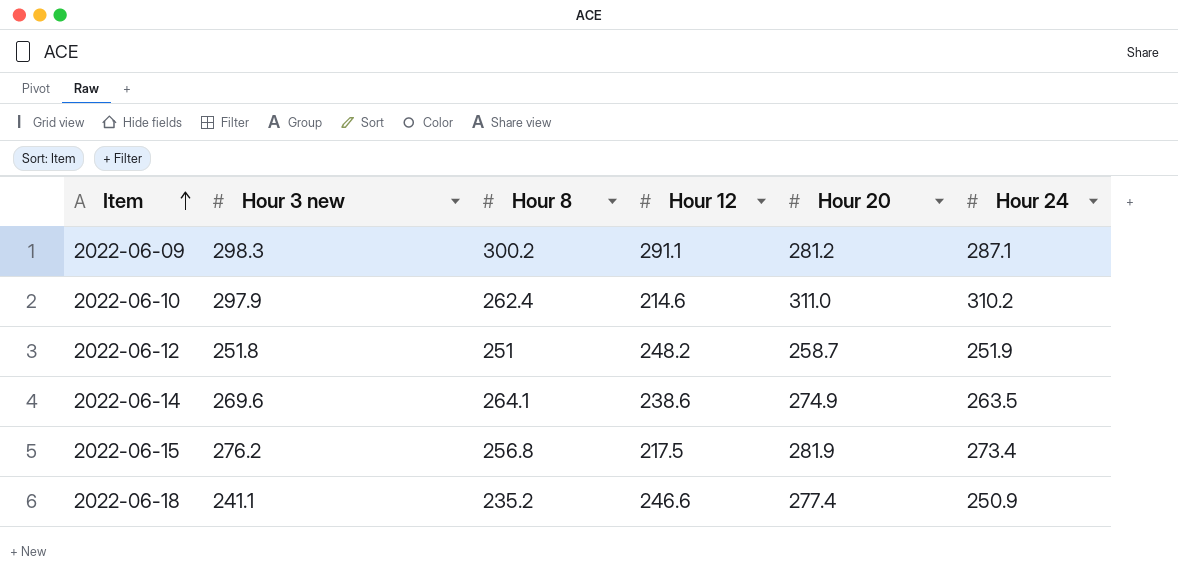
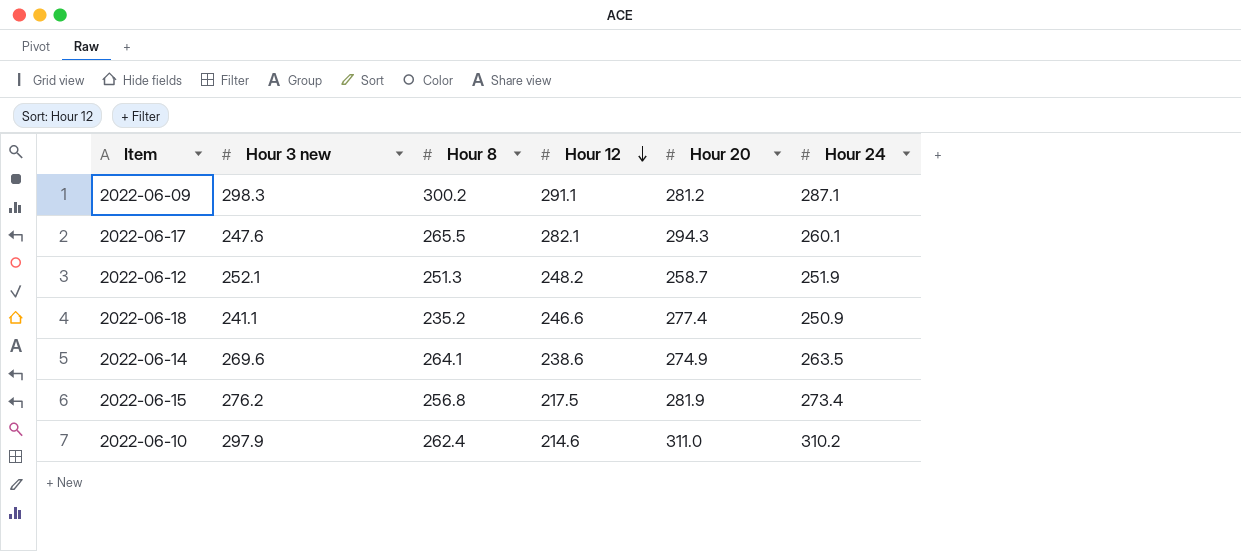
row order: Item ascending -> Hour 12 descending
row 2022-06-17: none -> 247.6 | 265.5 | 282.1 | 294.3 | 260.1
2022-06-12 | Hour 3 new: 251.8 -> 252.1
2022-06-12 | Hour 8: 251 -> 251.3

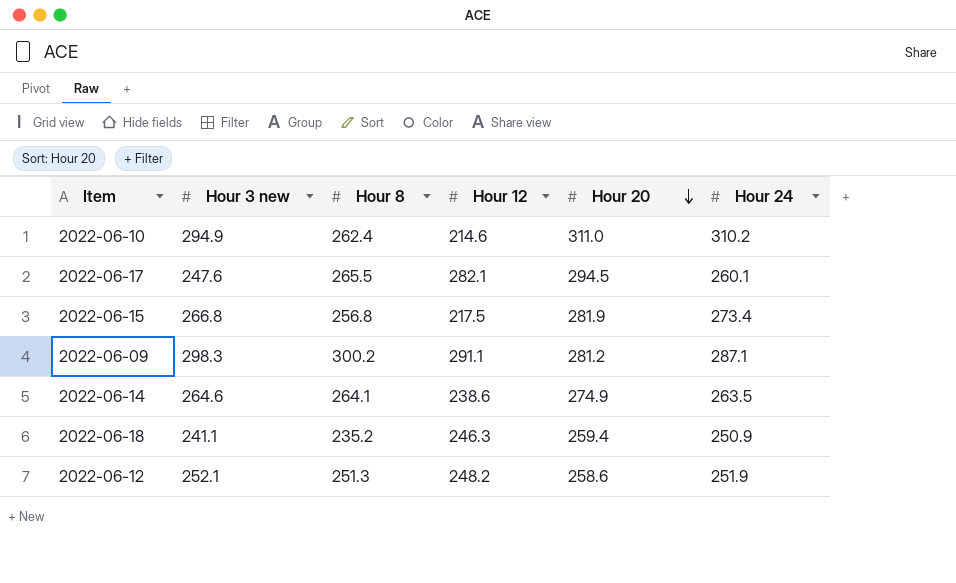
row order: Hour 12 descending -> Hour 20 descending
2022-06-10 | Hour 3 new: 297.9 -> 294.9
2022-06-17 | Hour 20: 294.3 -> 294.5
2022-06-15 | Hour 3 new: 276.2 -> 266.8
2022-06-14 | Hour 3 new: 269.6 -> 264.6
2022-06-18 | Hour 12: 246.6 -> 246.3
2022-06-18 | Hour 20: 277.4 -> 259.4
2022-06-12 | Hour 20: 258.7 -> 258.6

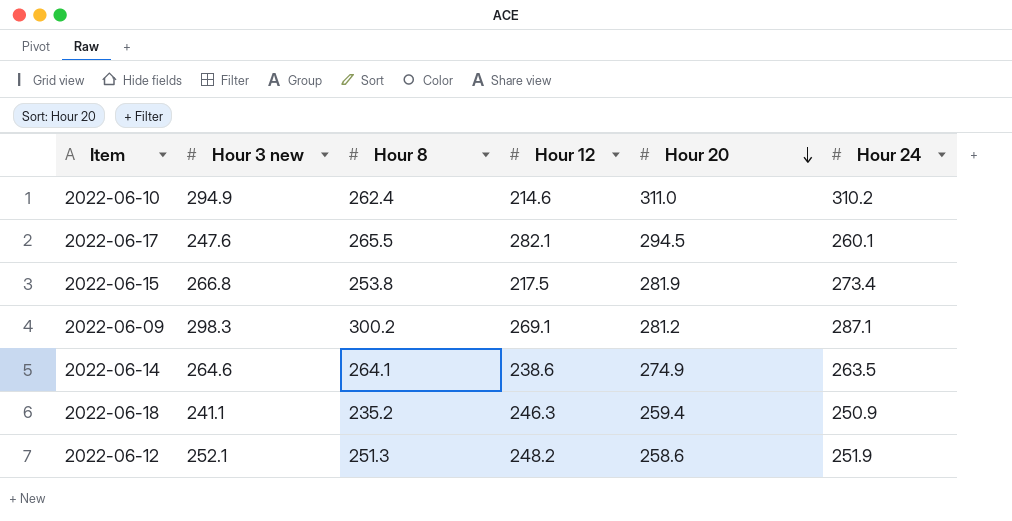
2022-06-15 | Hour 8: 256.8 -> 253.8
2022-06-09 | Hour 12: 291.1 -> 269.1

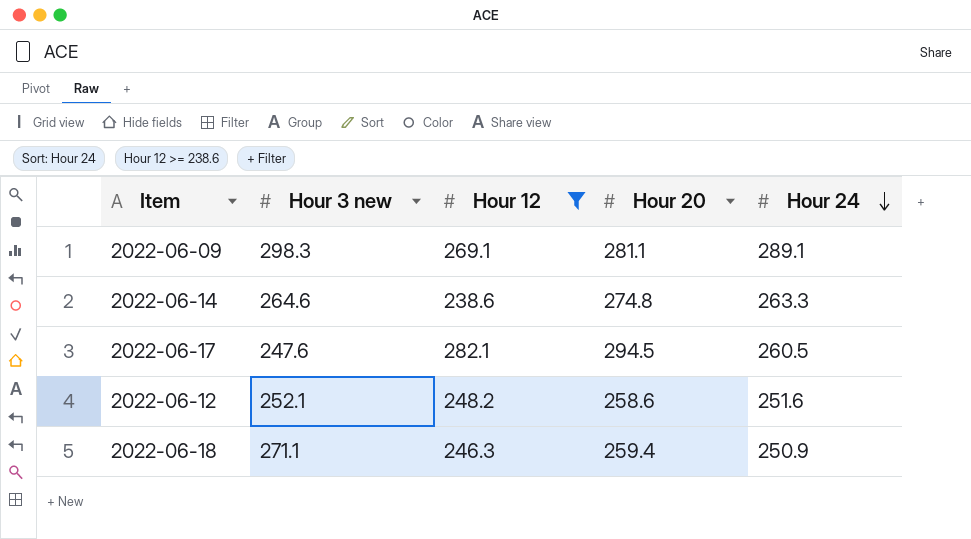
filter: none -> Hour 12 >= 238.6
row order: Hour 20 descending -> Hour 24 descending
column Hour 8 | position: 3 -> none
2022-06-09 | Hour 20: 281.2 -> 281.1
2022-06-09 | Hour 24: 287.1 -> 289.1
2022-06-14 | Hour 20: 274.9 -> 274.8
2022-06-14 | Hour 24: 263.5 -> 263.3
2022-06-17 | Hour 24: 260.1 -> 260.5
2022-06-12 | Hour 24: 251.9 -> 251.6
2022-06-18 | Hour 3 new: 241.1 -> 271.1

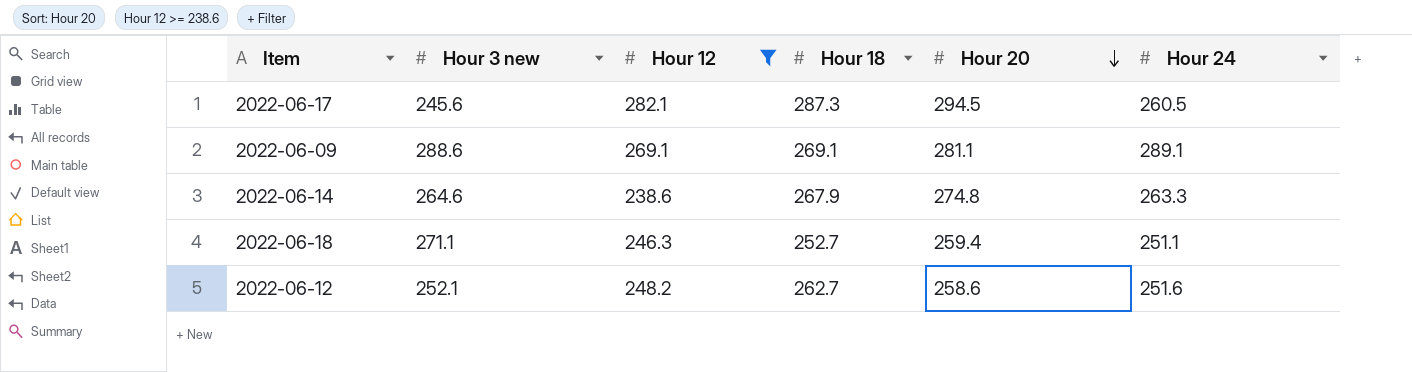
row order: Hour 24 descending -> Hour 20 descending
column Hour 18 | position: none -> 4
2022-06-17 | Hour 3 new: 247.6 -> 245.6
2022-06-09 | Hour 3 new: 298.3 -> 288.6
2022-06-18 | Hour 24: 250.9 -> 251.1

